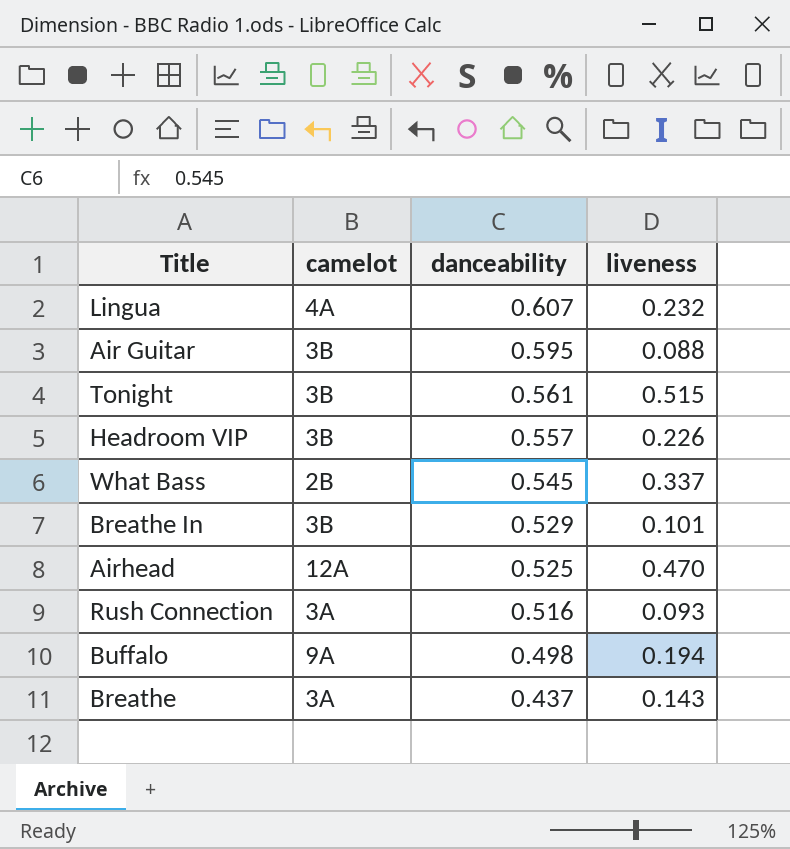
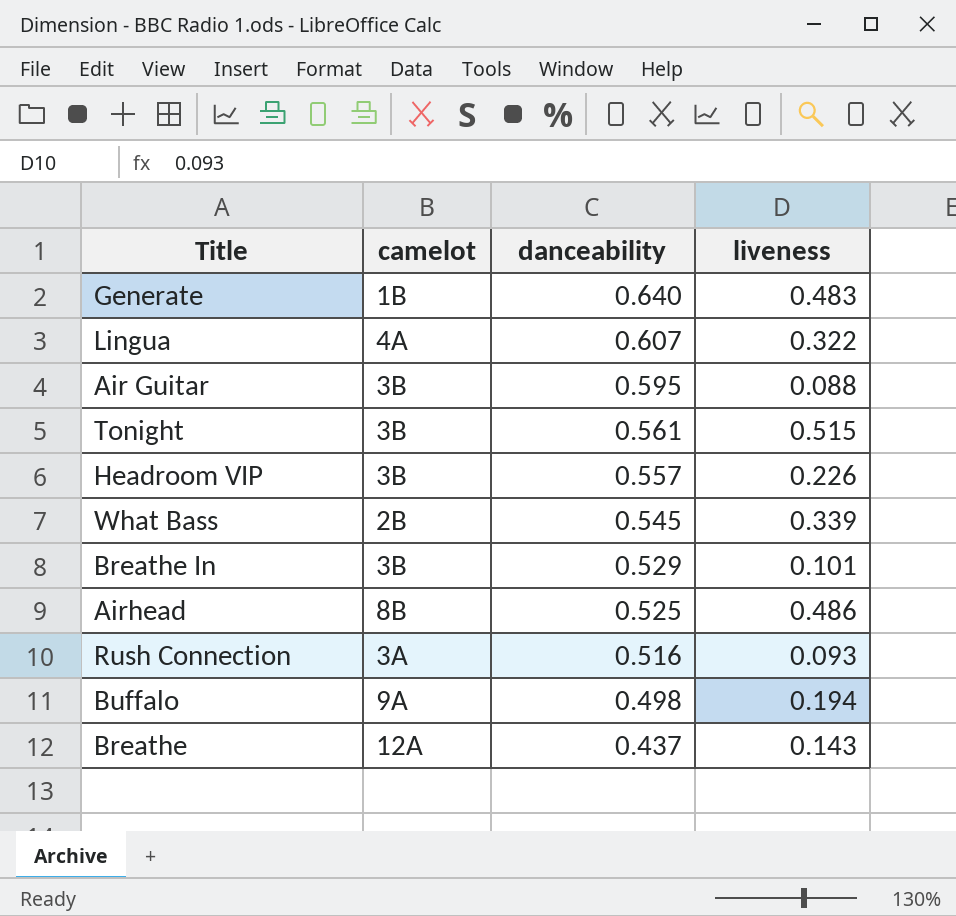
row Generate: none -> 1B | 0.640 | 0.483
Lingua | liveness: 0.232 -> 0.322
What Bass | liveness: 0.337 -> 0.339
Airhead | camelot: 12A -> 8B
Airhead | liveness: 0.470 -> 0.486
Breathe | camelot: 3A -> 12A

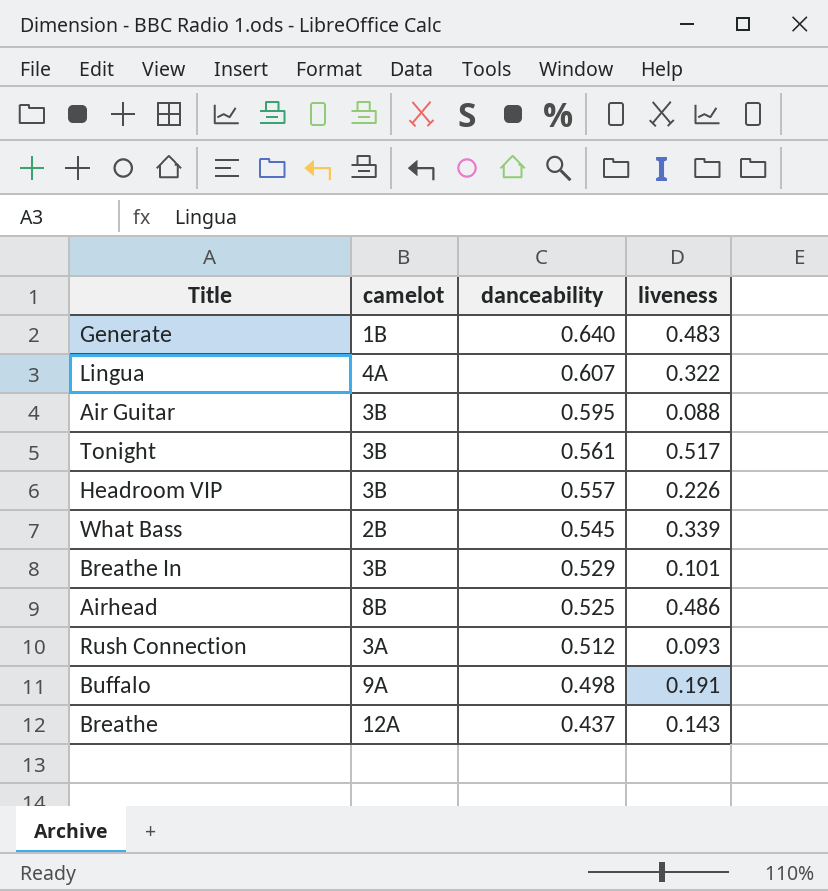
Tonight | liveness: 0.515 -> 0.517
Rush Connection | danceability: 0.516 -> 0.512
Buffalo | liveness: 0.194 -> 0.191

